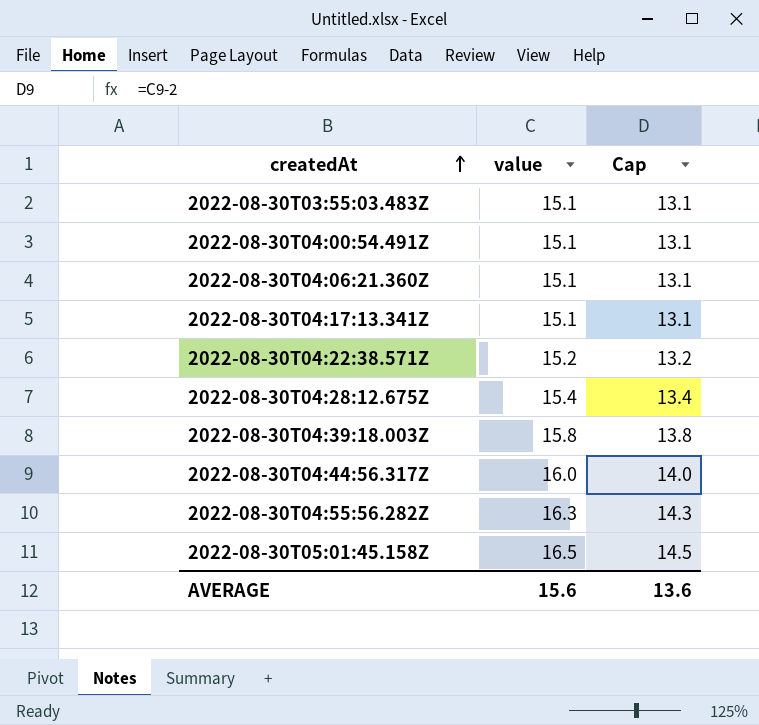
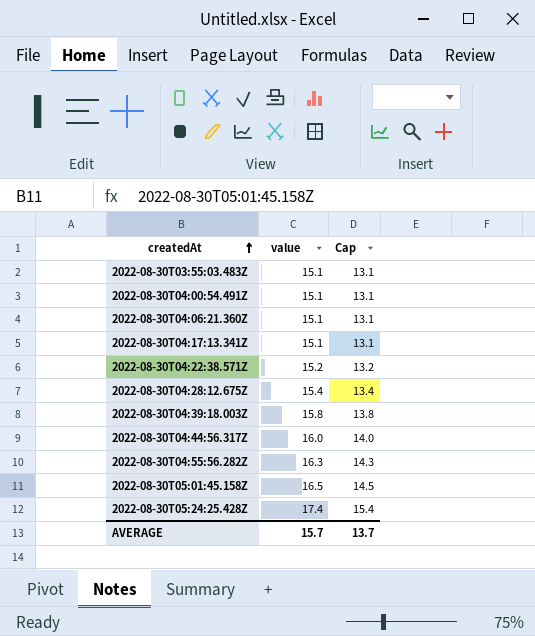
row 2022-08-30T05:24:25.428Z: none -> 17.4 | 15.4
AVERAGE | value: 15.6 -> 15.7
AVERAGE | Cap: 13.6 -> 13.7

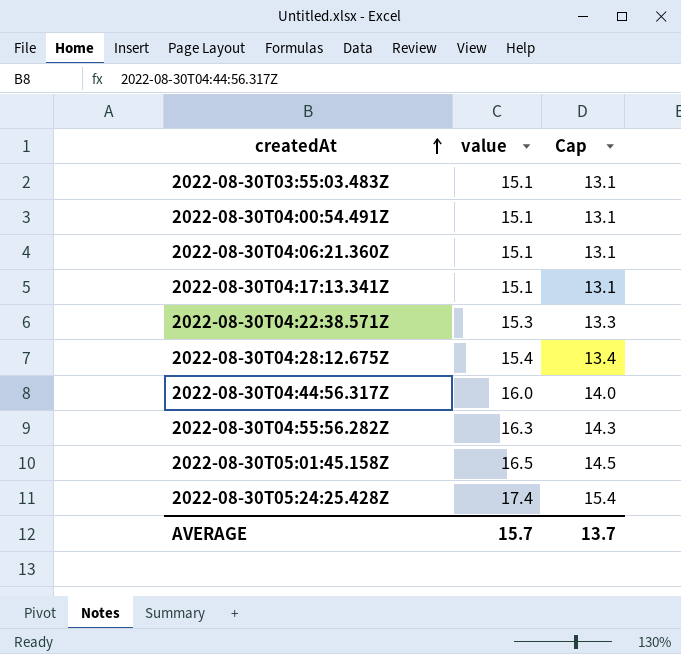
row 2022-08-30T04:39:18.003Z: 15.8 | 13.8 -> none
2022-08-30T04:22:38.571Z | value: 15.2 -> 15.3
2022-08-30T04:22:38.571Z | Cap: 13.2 -> 13.3

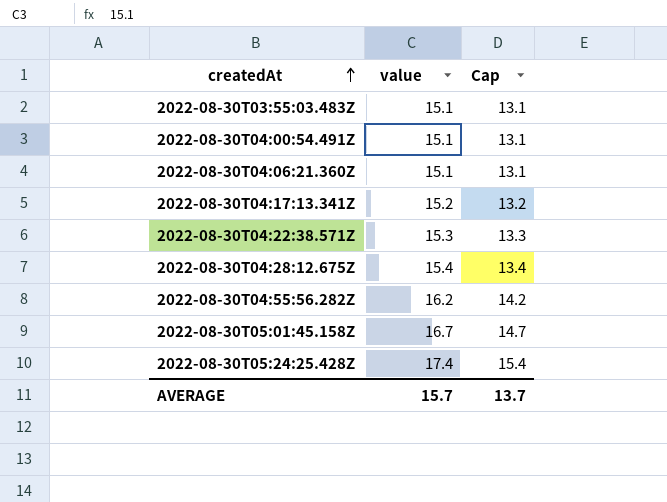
row 2022-08-30T04:44:56.317Z: 16.0 | 14.0 -> none
2022-08-30T04:17:13.341Z | value: 15.1 -> 15.2
2022-08-30T04:17:13.341Z | Cap: 13.1 -> 13.2
2022-08-30T04:55:56.282Z | value: 16.3 -> 16.2
2022-08-30T04:55:56.282Z | Cap: 14.3 -> 14.2
2022-08-30T05:01:45.158Z | value: 16.5 -> 16.7
2022-08-30T05:01:45.158Z | Cap: 14.5 -> 14.7

